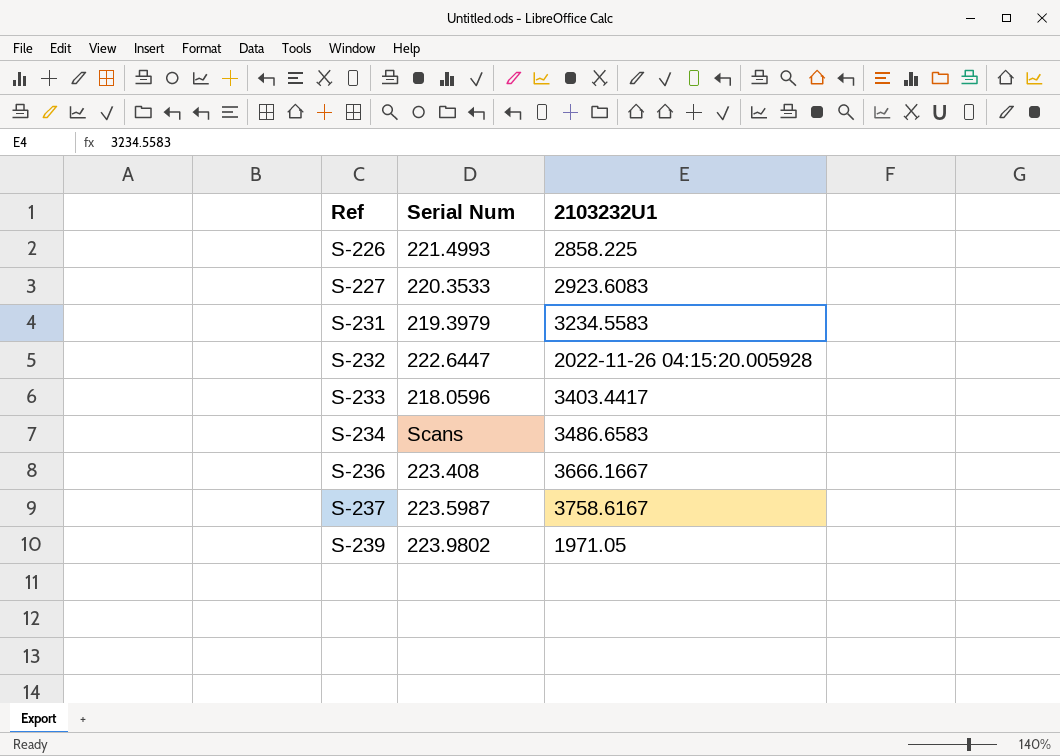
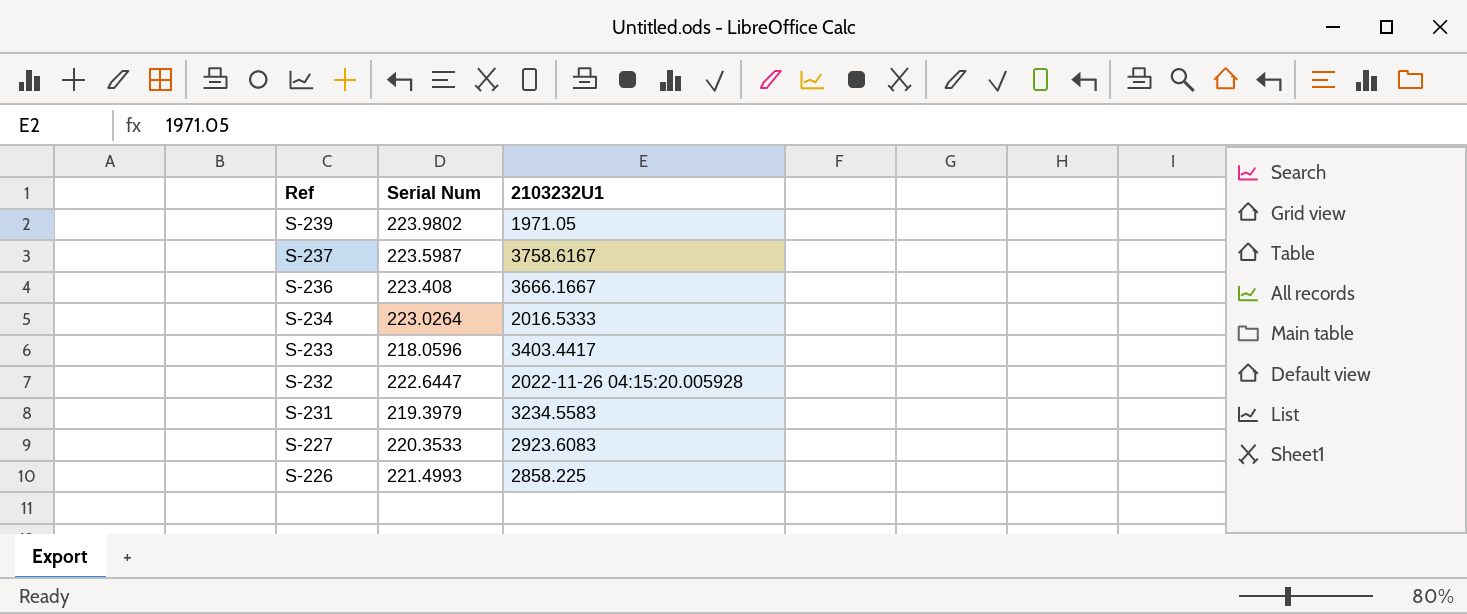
row order: Ref ascending -> Ref descending
S-234 | Serial Num: Scans -> 223.0264
S-234 | 2103232U1: 3486.6583 -> 2016.5333

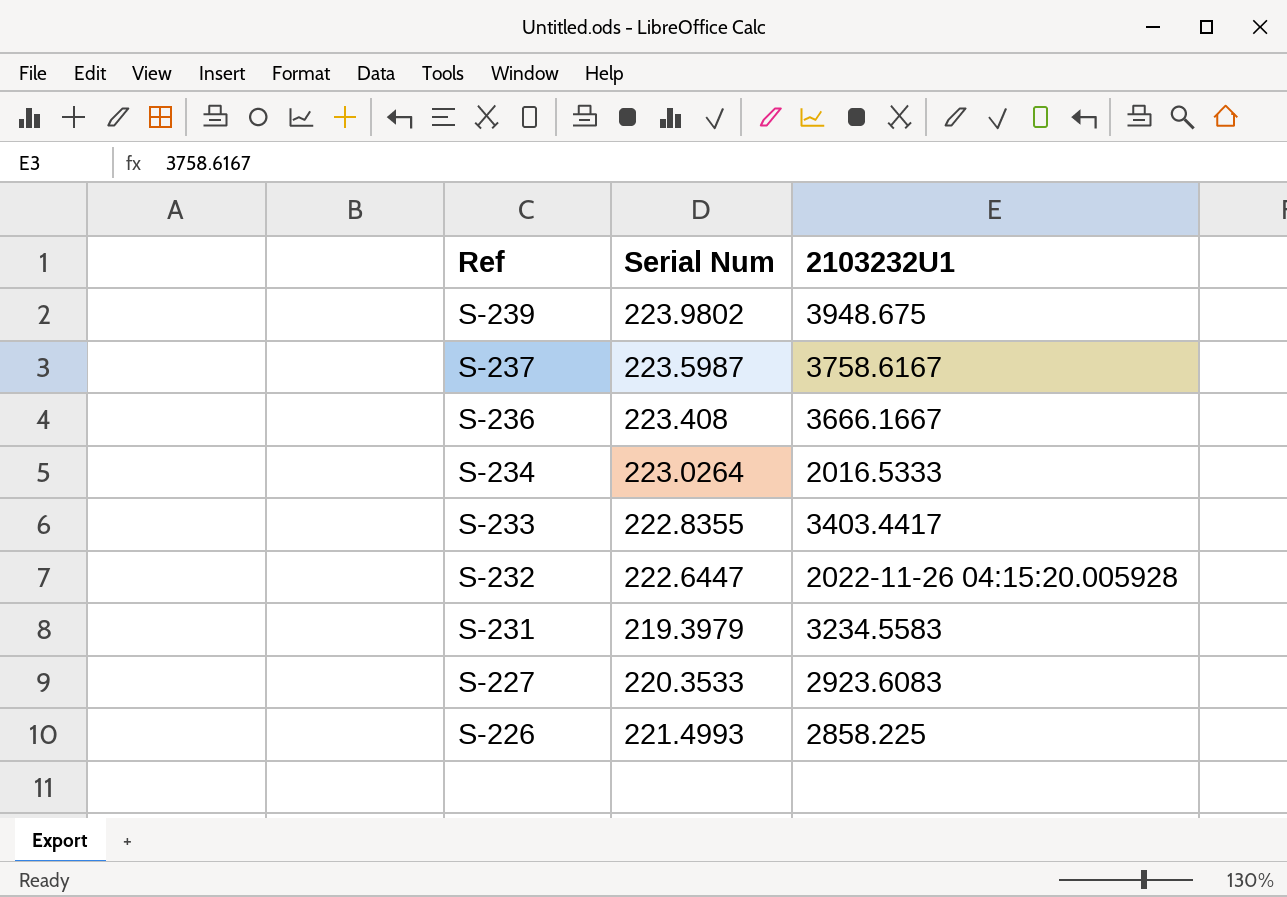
S-239 | 2103232U1: 1971.05 -> 3948.675
S-233 | Serial Num: 218.0596 -> 222.8355

